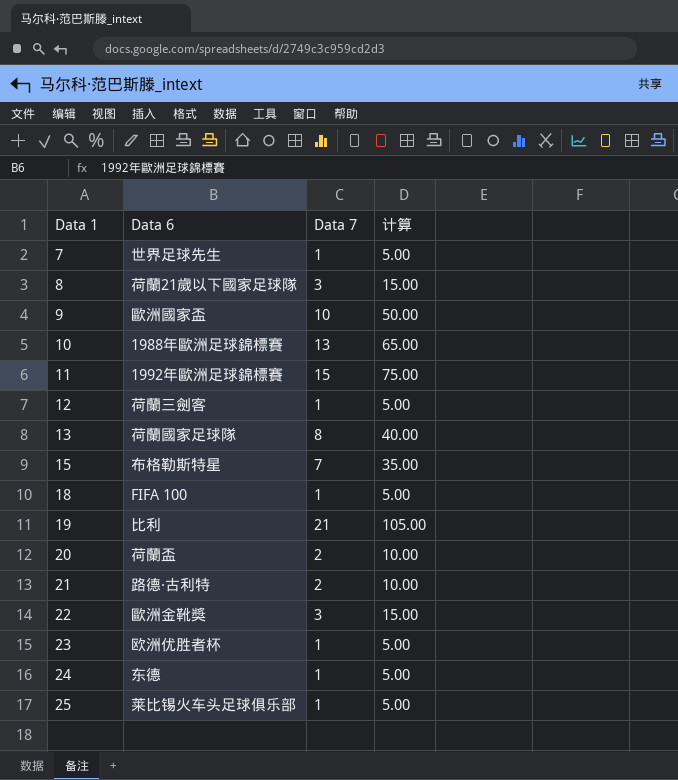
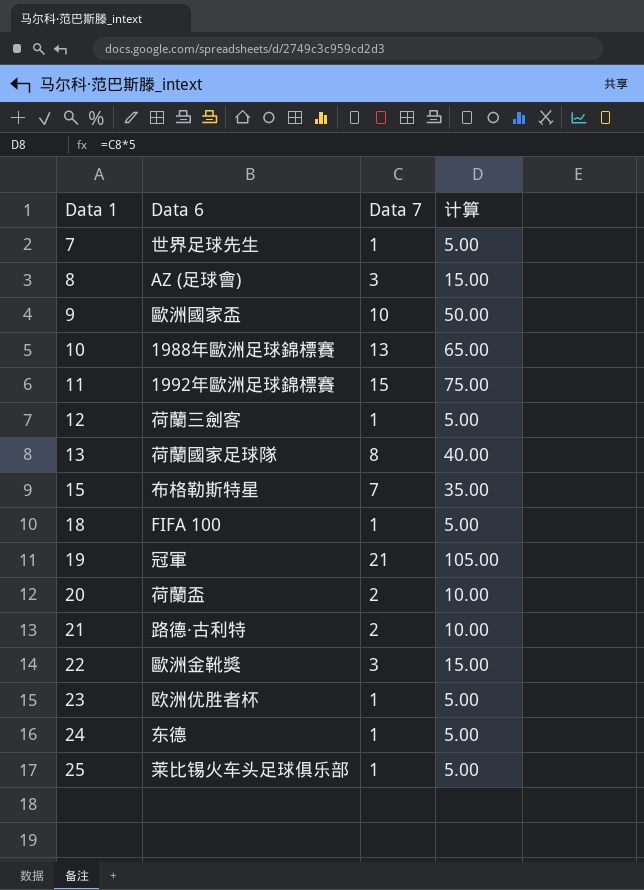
8 | Data 6: 荷蘭21歲以下國家足球隊 -> AZ (足球會)
19 | Data 6: 比利 -> 冠軍

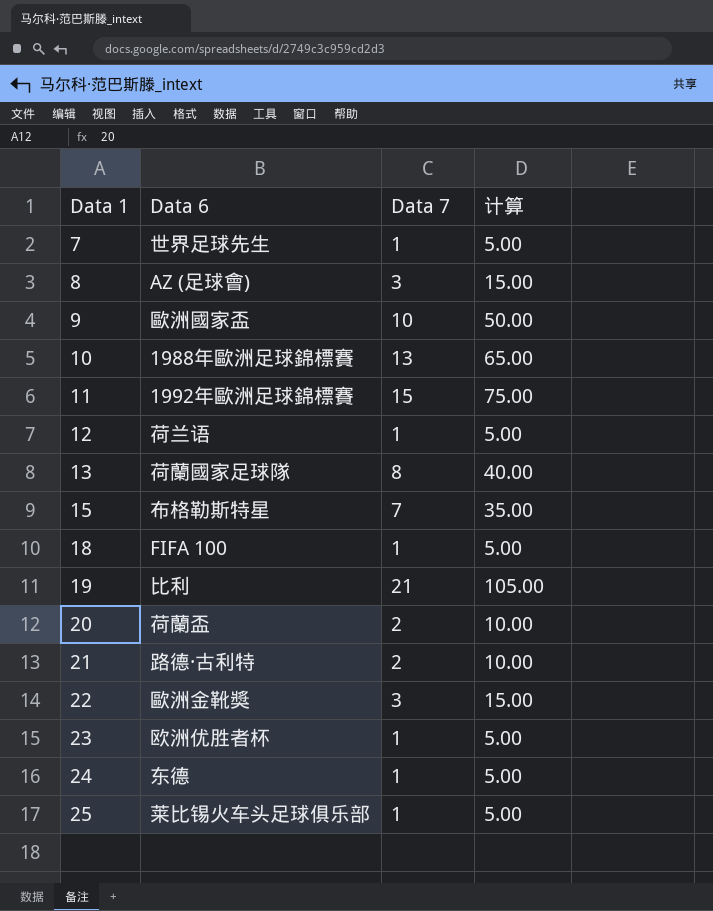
12 | Data 6: 荷蘭三劍客 -> 荷兰语
19 | Data 6: 冠軍 -> 比利

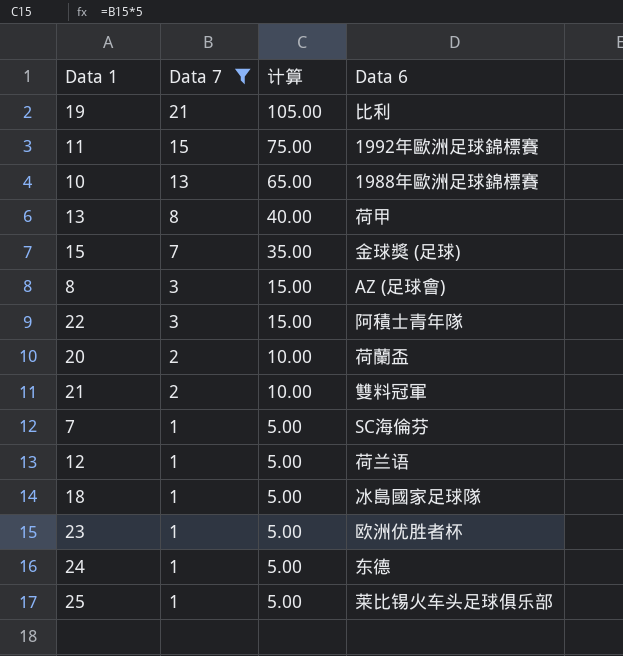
filter: none -> Data 7 != 10
row order: Data 1 ascending -> Data 7 descending
column Data 6 | position: 2 -> 4
13 | Data 6: 荷蘭國家足球隊 -> 荷甲
15 | Data 6: 布格勒斯特星 -> 金球獎 (足球)
22 | Data 6: 歐洲金靴獎 -> 阿積士青年隊
21 | Data 6: 路德·古利特 -> 雙料冠軍
7 | Data 6: 世界足球先生 -> SC海倫芬
18 | Data 6: FIFA 100 -> 冰島國家足球隊

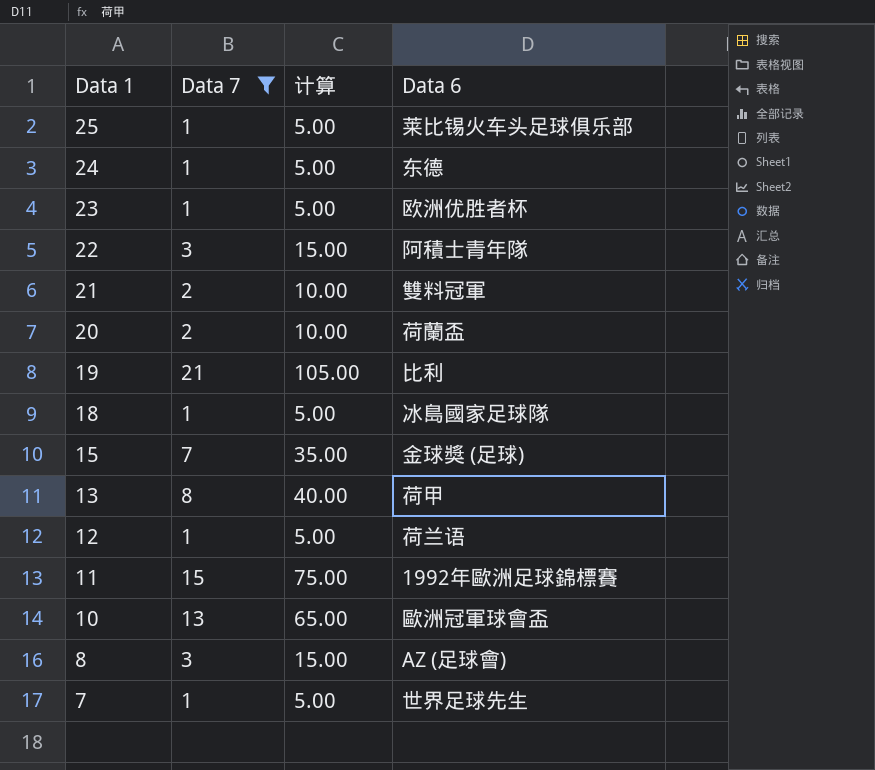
row order: Data 7 descending -> Data 1 descending
10 | Data 6: 1988年歐洲足球錦標賽 -> 歐洲冠軍球會盃
7 | Data 6: SC海倫芬 -> 世界足球先生

